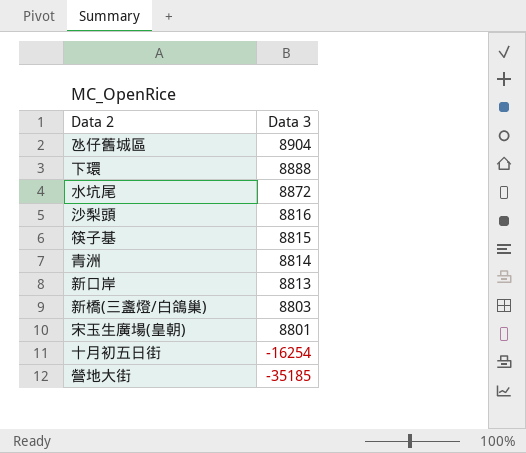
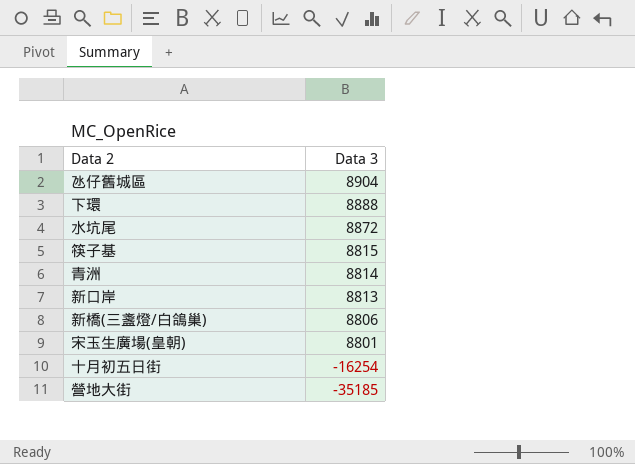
row 沙梨頭: 8816 -> none
新橋(三盞燈/白鴿巢) | Data 3: 8803 -> 8806

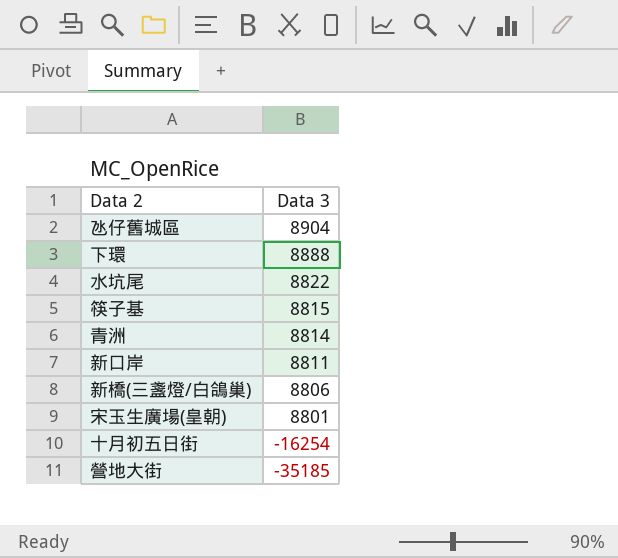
水坑尾 | Data 3: 8872 -> 8822
新口岸 | Data 3: 8813 -> 8811

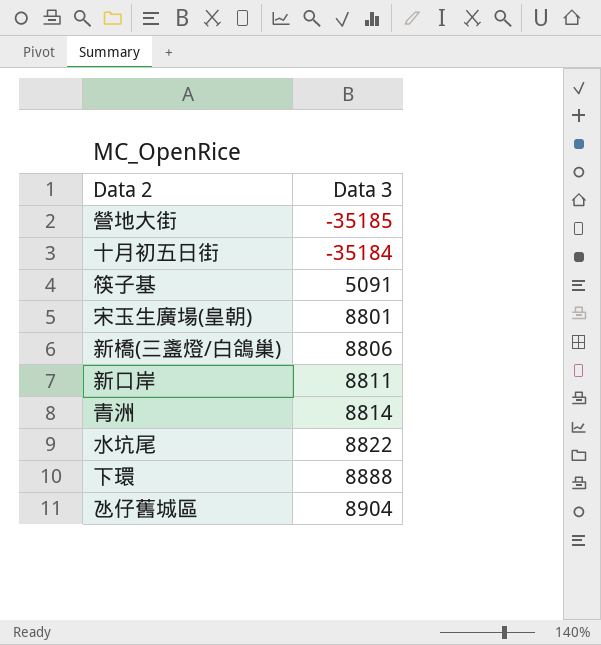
row order: Data 3 descending -> Data 3 ascending
十月初五日街 | Data 3: -16254 -> -35184
筷子基 | Data 3: 8815 -> 5091

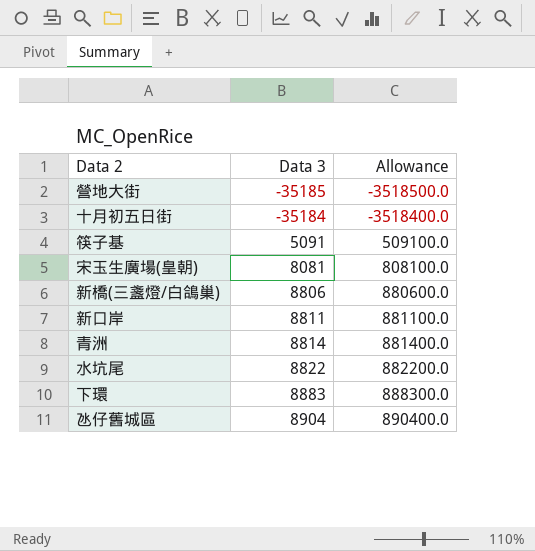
column Allowance | formula: none -> [Data 3] * 100
宋玉生廣場(皇朝) | Data 3: 8801 -> 8081
下環 | Data 3: 8888 -> 8883

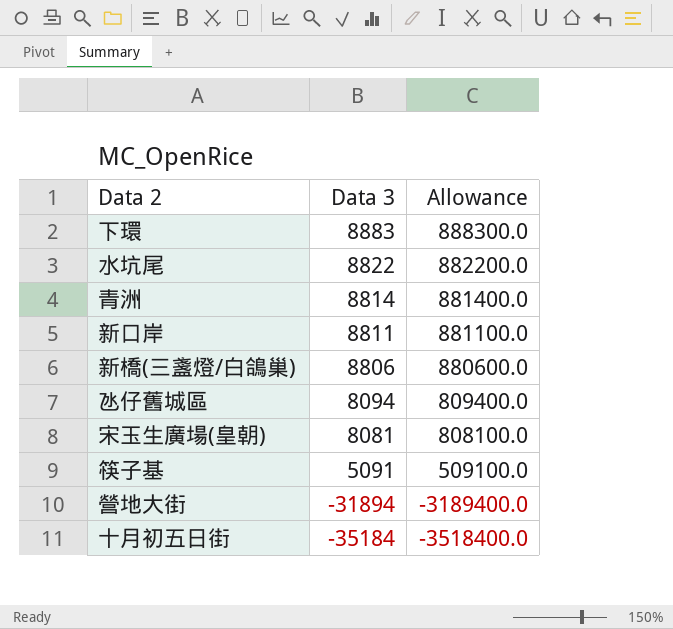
row order: Data 3 ascending -> Data 3 descending
氹仔舊城區 | Data 3: 8904 -> 8094
氹仔舊城區 | Allowance: 890400.0 -> 809400.0
營地大街 | Data 3: -35185 -> -31894
營地大街 | Allowance: -3518500.0 -> -3189400.0

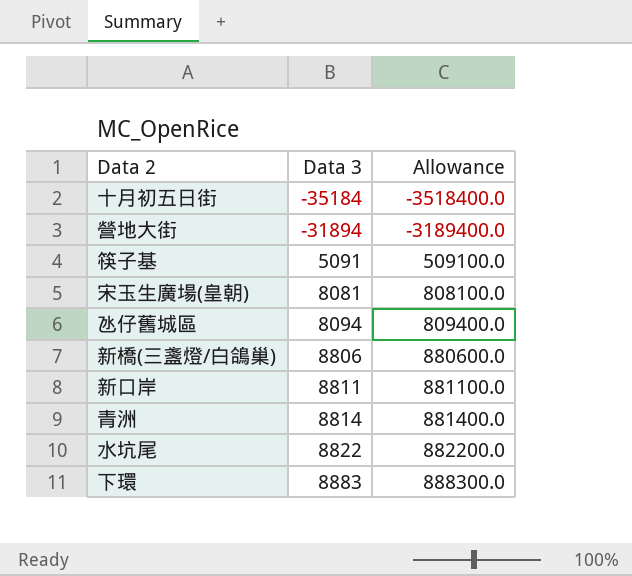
row order: Data 3 descending -> Data 3 ascending

